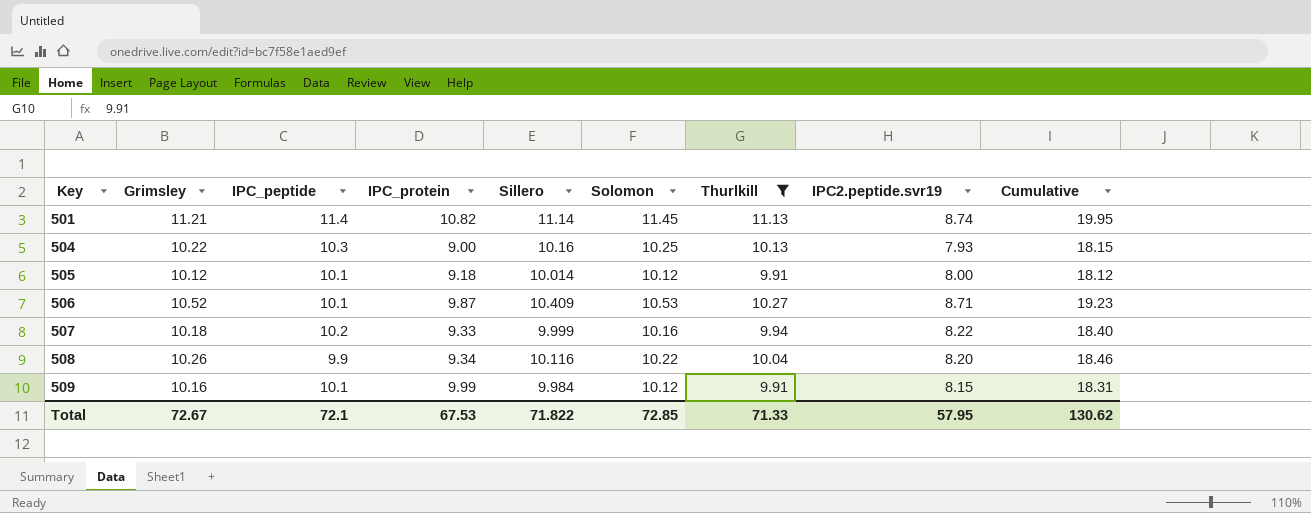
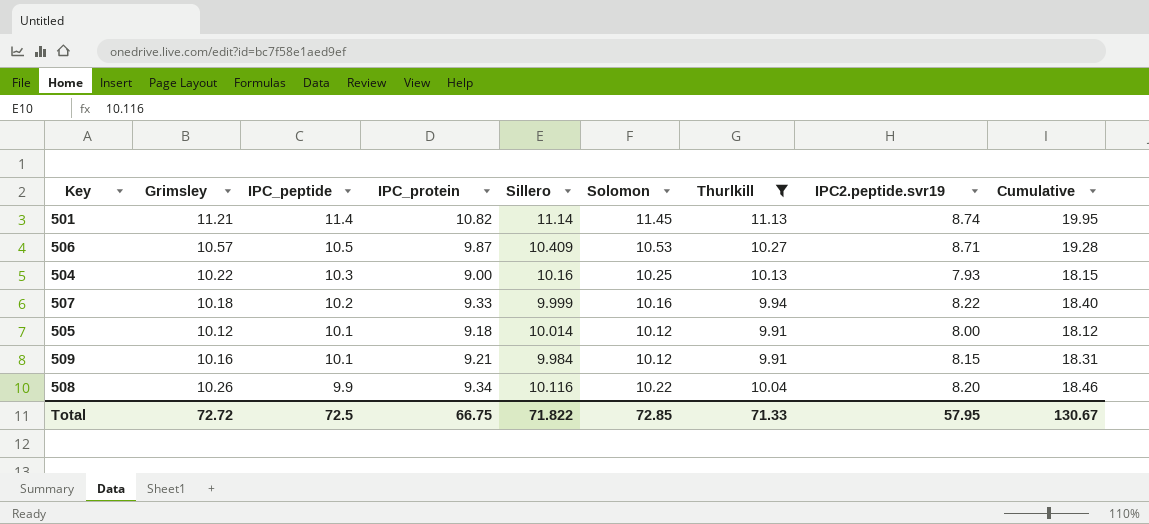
row order: Key ascending -> IPC_peptide descending
506 | Grimsley: 10.52 -> 10.57
506 | IPC_peptide: 10.1 -> 10.5
506 | Cumulative: 19.23 -> 19.28
509 | IPC_protein: 9.99 -> 9.21
Total | Grimsley: 72.67 -> 72.72
Total | IPC_peptide: 72.1 -> 72.5
Total | IPC_protein: 67.53 -> 66.75
Total | Cumulative: 130.62 -> 130.67

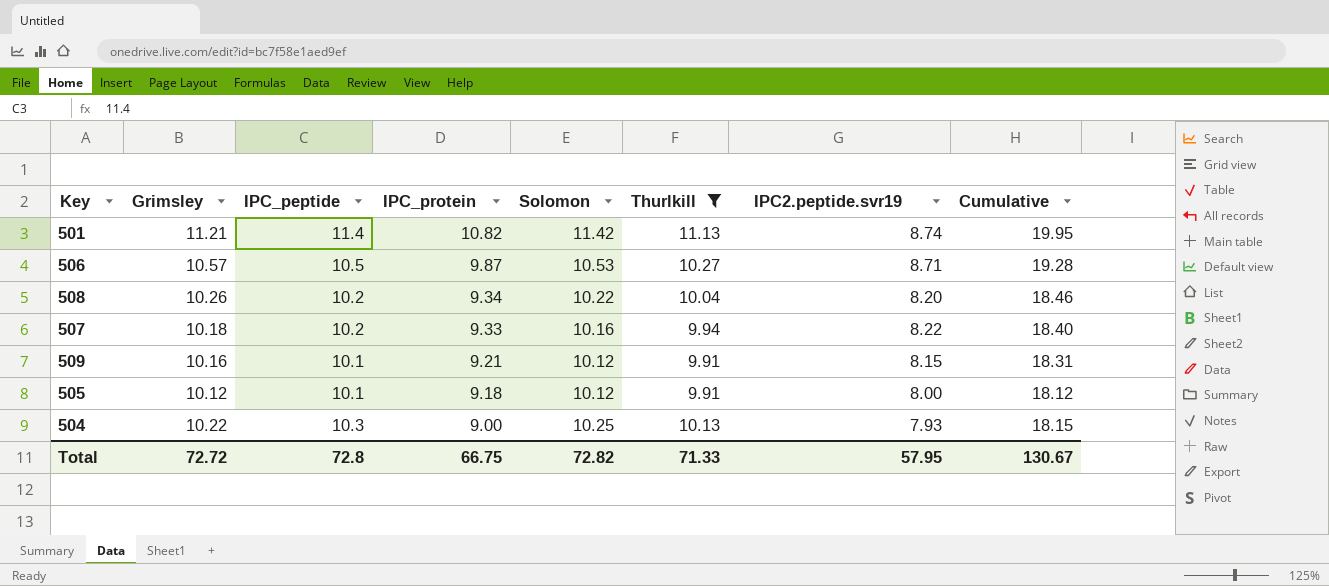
row order: IPC_peptide descending -> IPC_protein descending
column Sillero | position: 5 -> none
501 | Solomon: 11.45 -> 11.42
508 | IPC_peptide: 9.9 -> 10.2
Total | IPC_peptide: 72.5 -> 72.8
Total | Solomon: 72.85 -> 72.82

